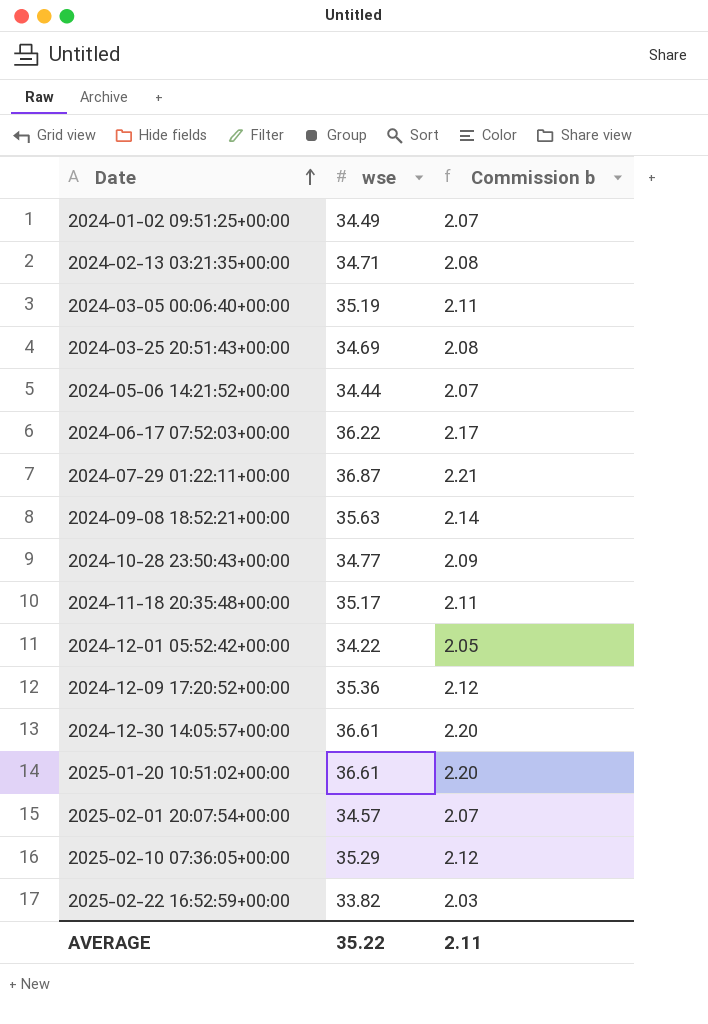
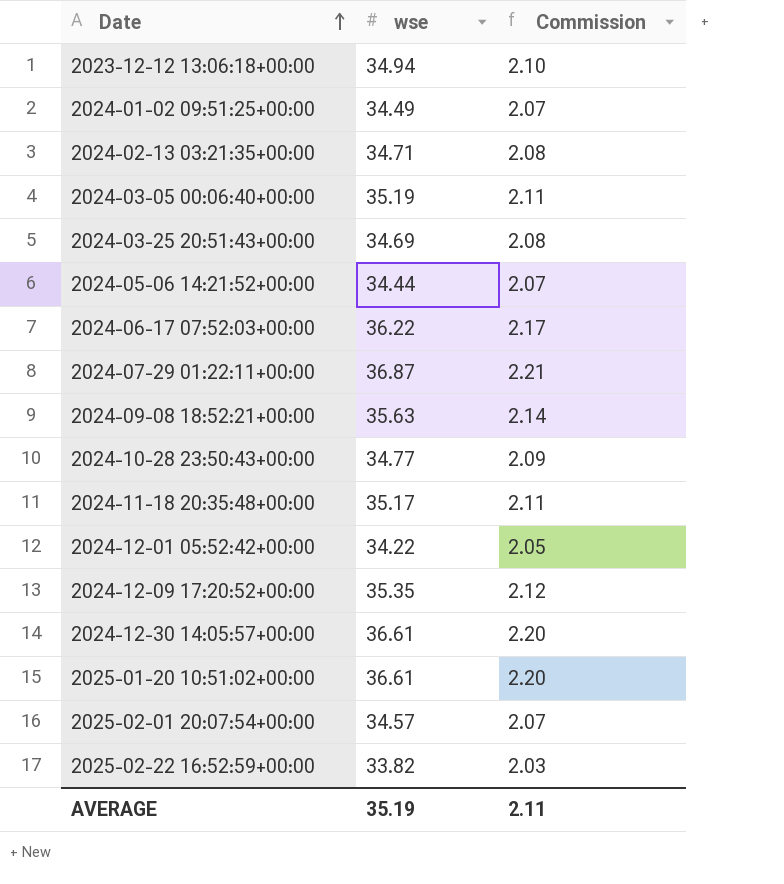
column name: Commission b -> Commission
row 2025-02-10 07:36:05+00:00: 35.29 | 2.12 -> none
row 2023-12-12 13:06:18+00:00: none -> 34.94 | 2.10
2024-12-09 17:20:52+00:00 | wse: 35.36 -> 35.35
AVERAGE | wse: 35.22 -> 35.19

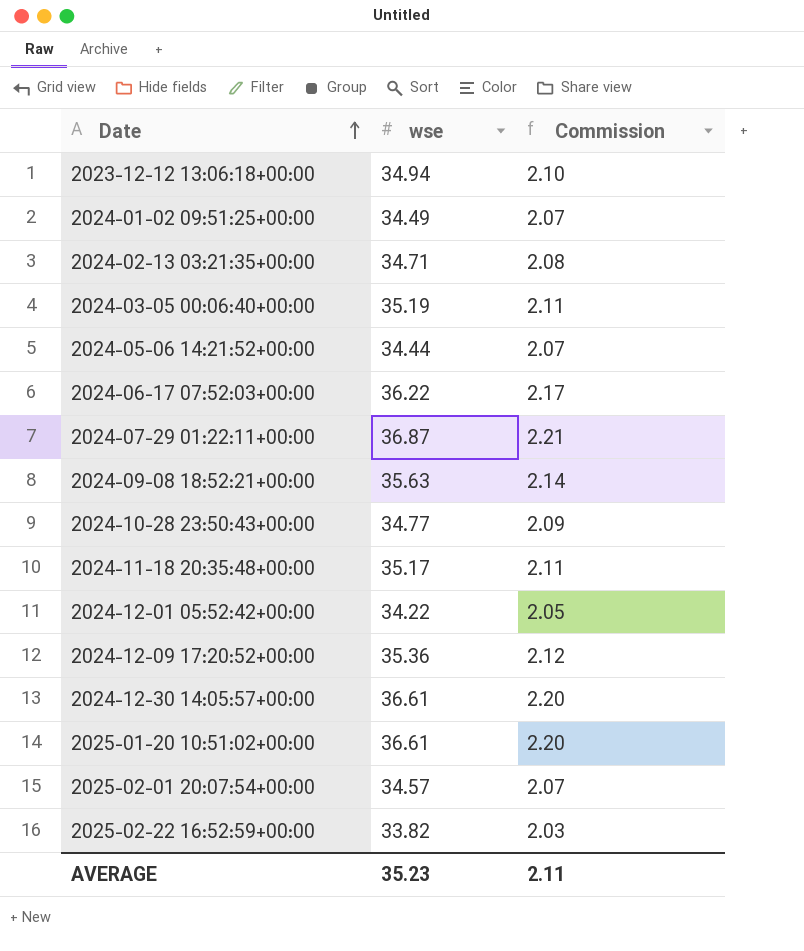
row 2024-03-25 20:51:43+00:00: 34.69 | 2.08 -> none
2024-12-09 17:20:52+00:00 | wse: 35.35 -> 35.36
AVERAGE | wse: 35.19 -> 35.23

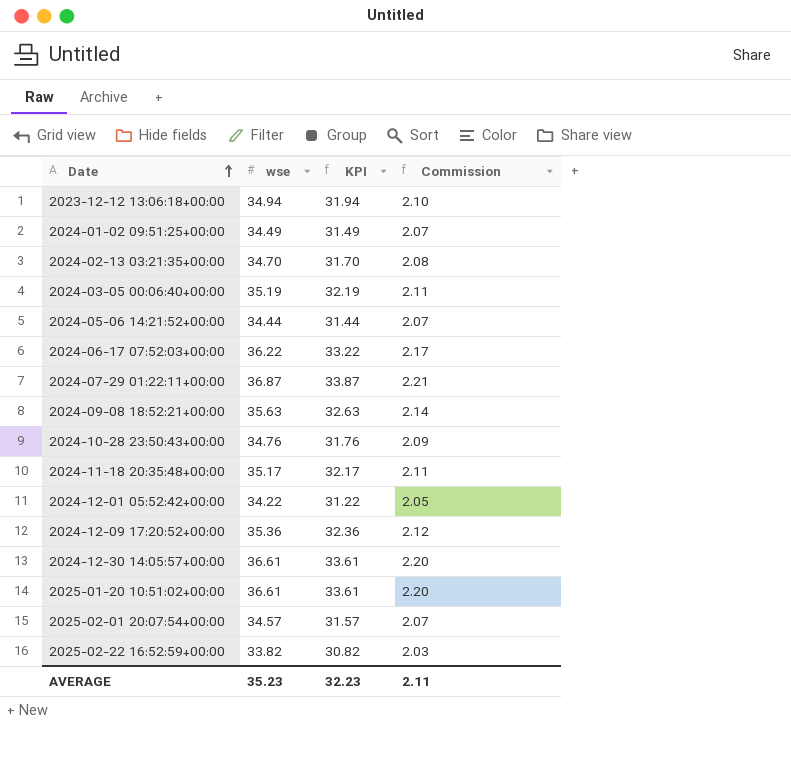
column KPI | formula: none -> [wse] - 3
2024-02-13 03:21:35+00:00 | wse: 34.71 -> 34.70
2024-10-28 23:50:43+00:00 | wse: 34.77 -> 34.76

